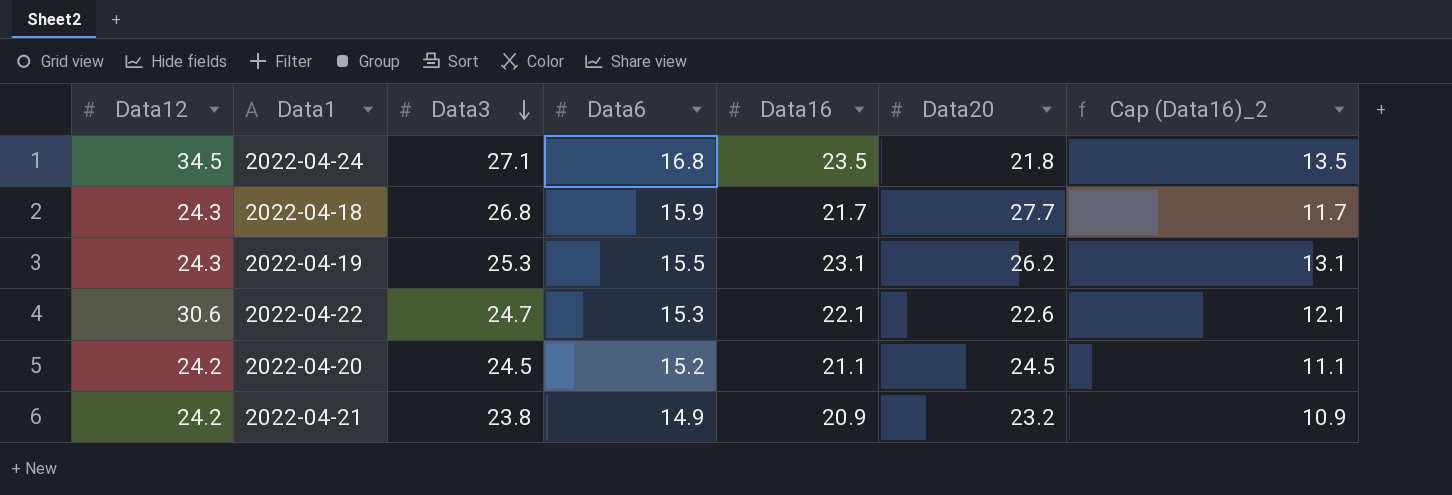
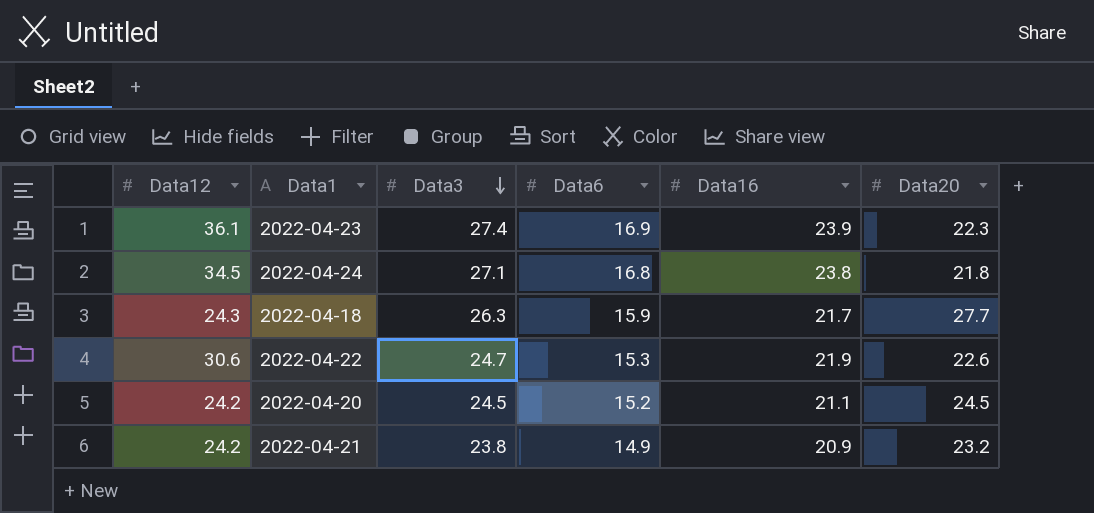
column Cap (Data16)_2 | formula: [Data16] - 10 -> none
row 2022-04-19: 24.3 | 25.3 | 15.5 | 23.1 | 26.2 | 13.1 -> none
row 2022-04-23: none -> 36.1 | 27.4 | 16.9 | 23.9 | 22.3
2022-04-24 | Data16: 23.5 -> 23.8
2022-04-18 | Data3: 26.8 -> 26.3
2022-04-22 | Data16: 22.1 -> 21.9

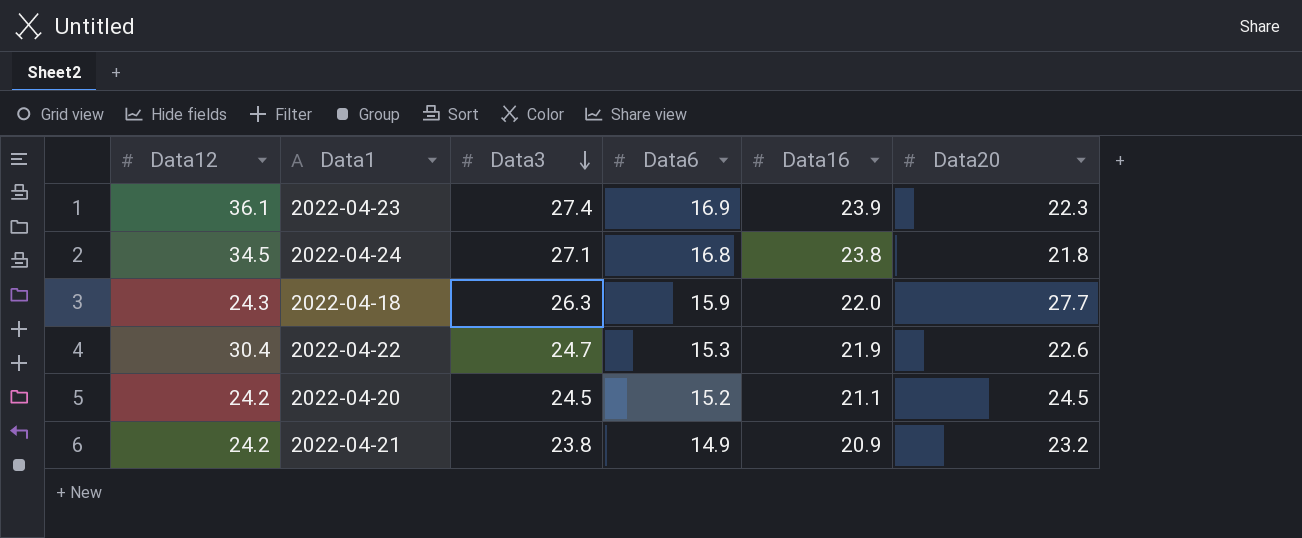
2022-04-18 | Data16: 21.7 -> 22.0
2022-04-22 | Data12: 30.6 -> 30.4

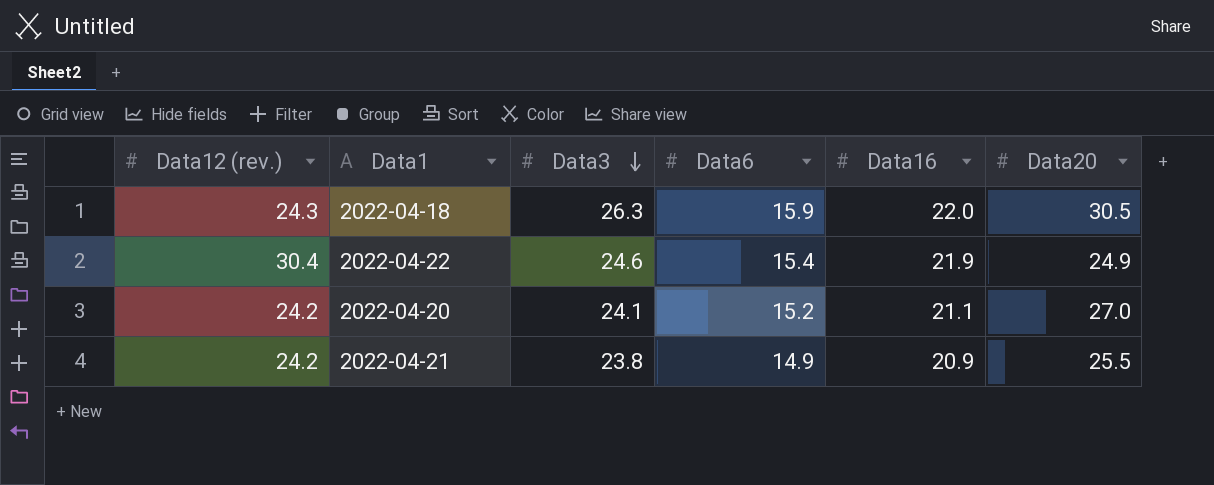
column name: Data12 -> Data12 (rev.)
row 2022-04-23: 36.1 | 27.4 | 16.9 | 23.9 | 22.3 -> none
row 2022-04-24: 34.5 | 27.1 | 16.8 | 23.8 | 21.8 -> none
2022-04-18 | Data20: 27.7 -> 30.5
2022-04-22 | Data3: 24.7 -> 24.6
2022-04-22 | Data6: 15.3 -> 15.4
2022-04-22 | Data20: 22.6 -> 24.9
2022-04-20 | Data3: 24.5 -> 24.1
2022-04-20 | Data20: 24.5 -> 27.0
2022-04-21 | Data20: 23.2 -> 25.5

